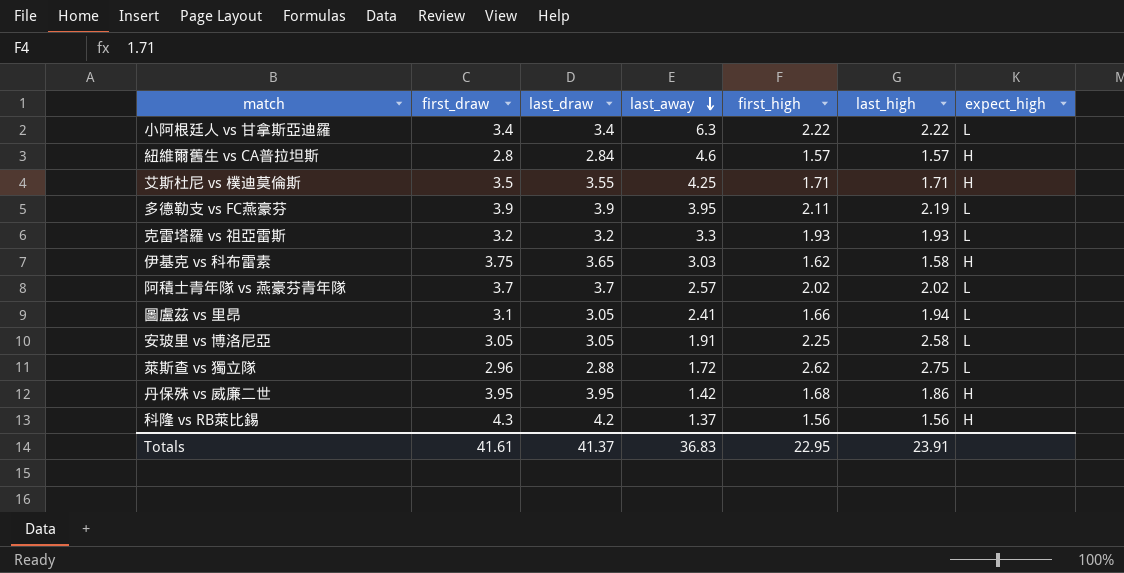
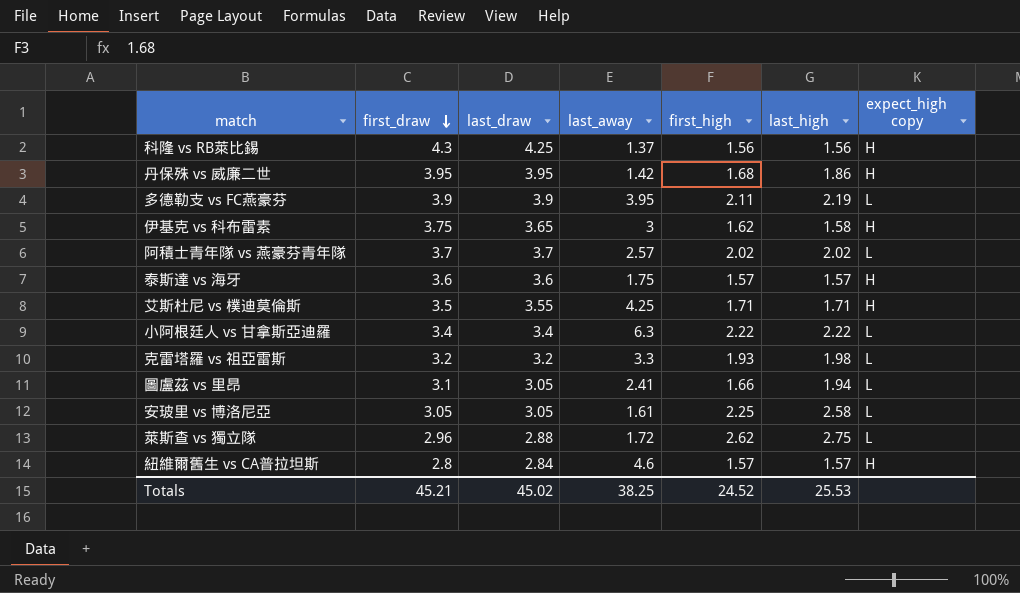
row order: last_away descending -> first_draw descending
column name: expect_high -> expect_high copy
科隆 vs RB萊比錫 | last_draw: 4.2 -> 4.25
伊基克 vs 科布雷素 | last_away: 3.03 -> 3
row 泰斯達 vs 海牙: none -> 3.6 | 3.6 | 1.75 | 1.57 | 1.57 | H
克雷塔羅 vs 祖亞雷斯 | last_high: 1.93 -> 1.98
安玻里 vs 博洛尼亞 | last_away: 1.91 -> 1.61
Totals | first_draw: 41.61 -> 45.21
Totals | last_draw: 41.37 -> 45.02
Totals | last_away: 36.83 -> 38.25
Totals | first_high: 22.95 -> 24.52
Totals | last_high: 23.91 -> 25.53

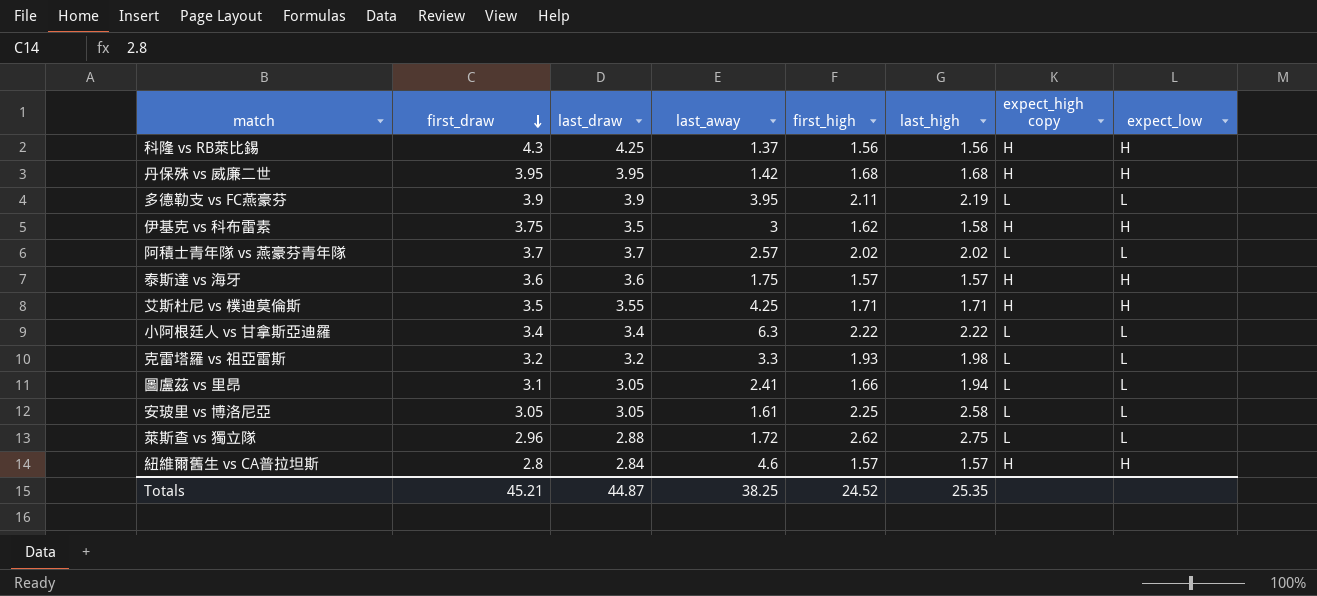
column expect_low | position: none -> 8
丹保殊 vs 威廉二世 | last_high: 1.86 -> 1.68
伊基克 vs 科布雷素 | last_draw: 3.65 -> 3.5
Totals | last_draw: 45.02 -> 44.87
Totals | last_high: 25.53 -> 25.35

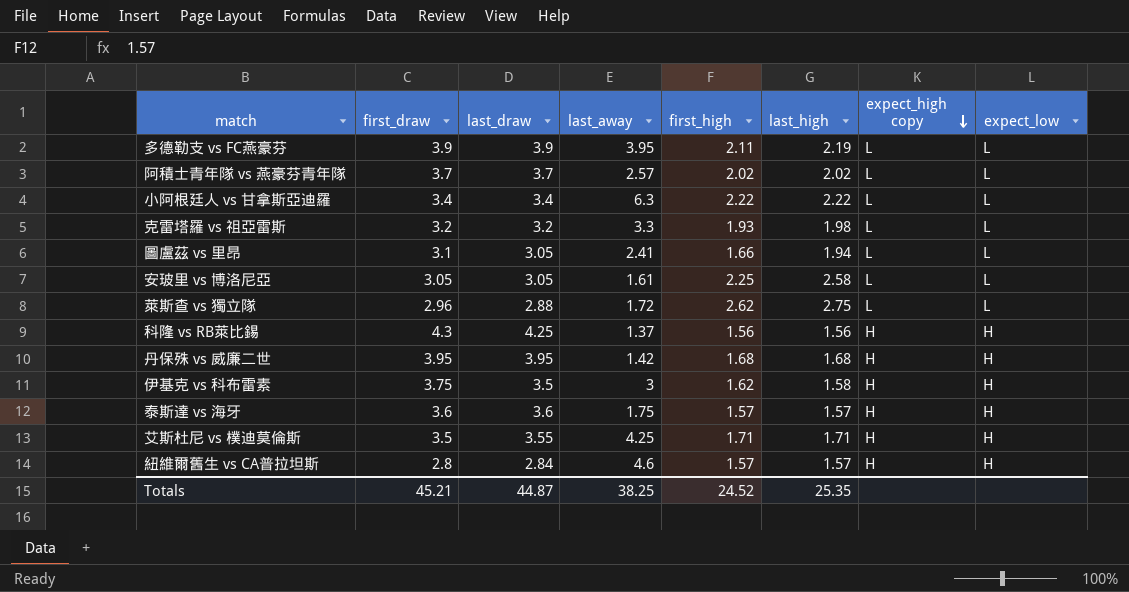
row order: first_draw descending -> expect_high copy descending

